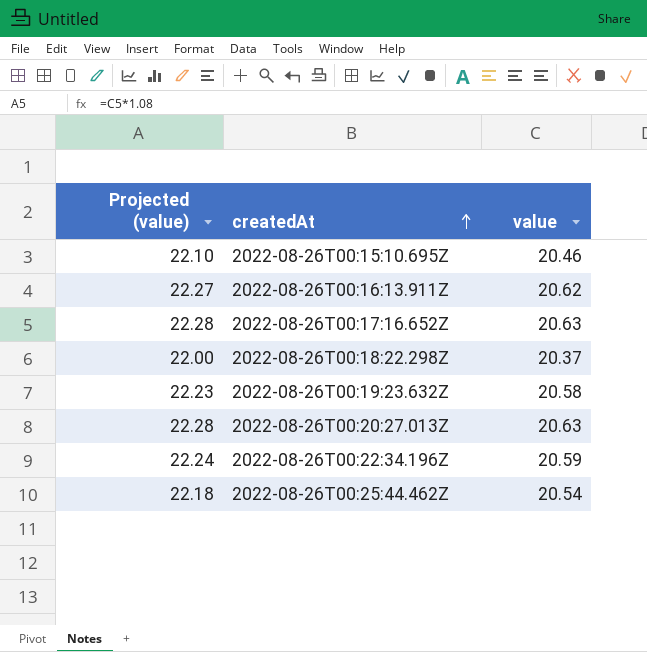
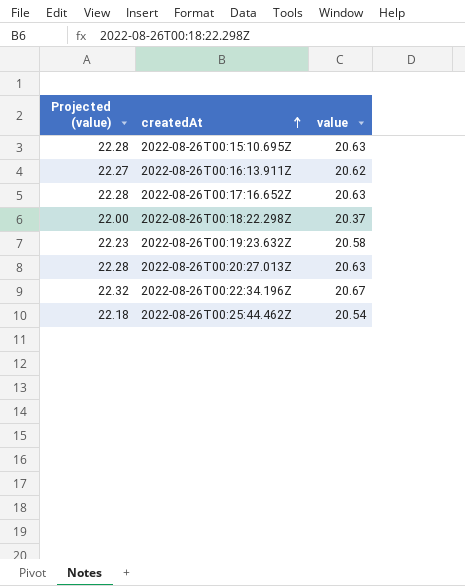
2022-08-26T00:15:10.695Z | Projected (value): 22.10 -> 22.28
2022-08-26T00:15:10.695Z | value: 20.46 -> 20.63
2022-08-26T00:22:34.196Z | Projected (value): 22.24 -> 22.32
2022-08-26T00:22:34.196Z | value: 20.59 -> 20.67

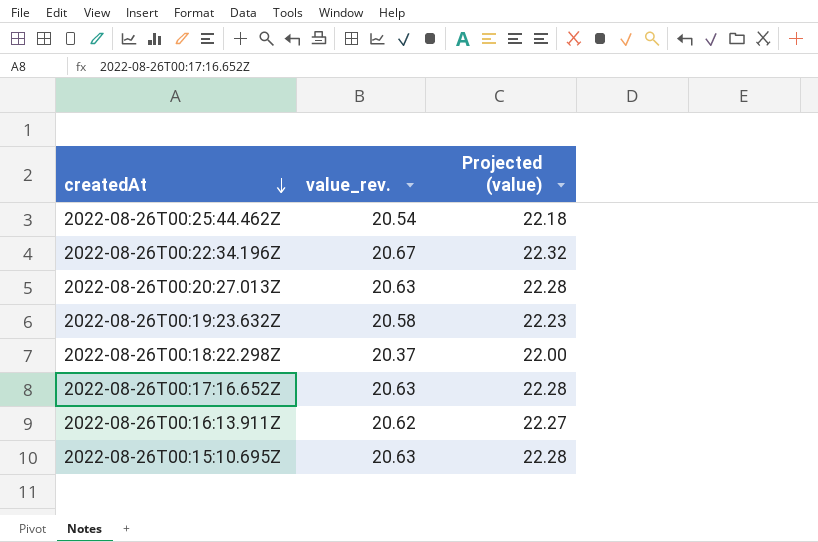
row order: createdAt ascending -> createdAt descending
column name: value -> value_rev.
column Projected (value) | position: 1 -> 3

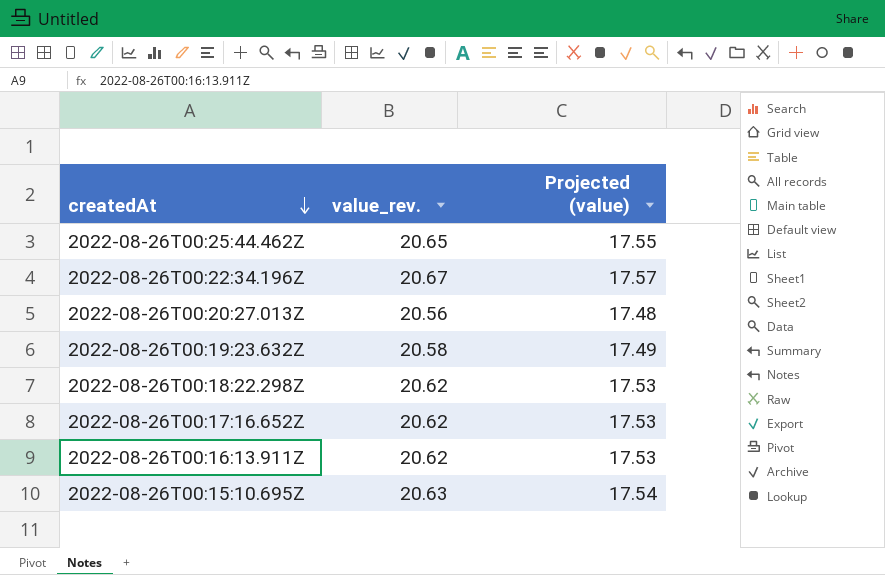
column Projected (value) | formula: [value_rev.] * 1.08 -> [value_rev.] * 0.85
2022-08-26T00:25:44.462Z | value_rev.: 20.54 -> 20.65
2022-08-26T00:20:27.013Z | value_rev.: 20.63 -> 20.56
2022-08-26T00:18:22.298Z | value_rev.: 20.37 -> 20.62
2022-08-26T00:17:16.652Z | value_rev.: 20.63 -> 20.62

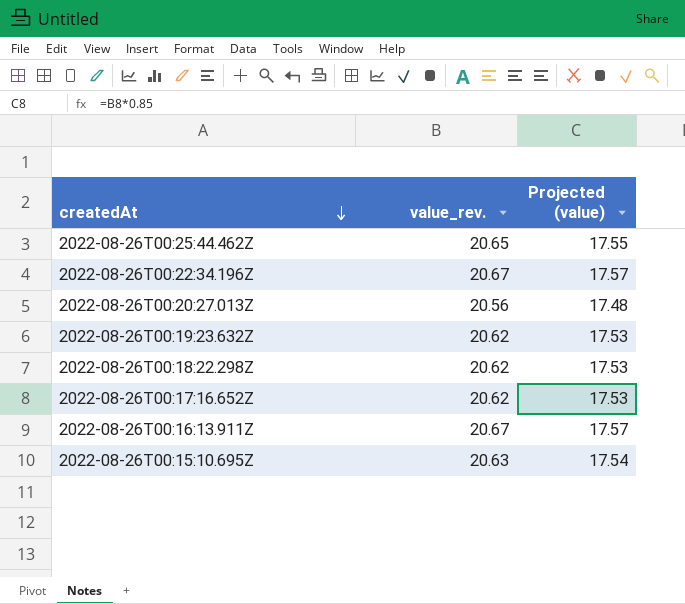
2022-08-26T00:19:23.632Z | value_rev.: 20.58 -> 20.62
2022-08-26T00:19:23.632Z | Projected (value): 17.49 -> 17.53
2022-08-26T00:16:13.911Z | value_rev.: 20.62 -> 20.67
2022-08-26T00:16:13.911Z | Projected (value): 17.53 -> 17.57

